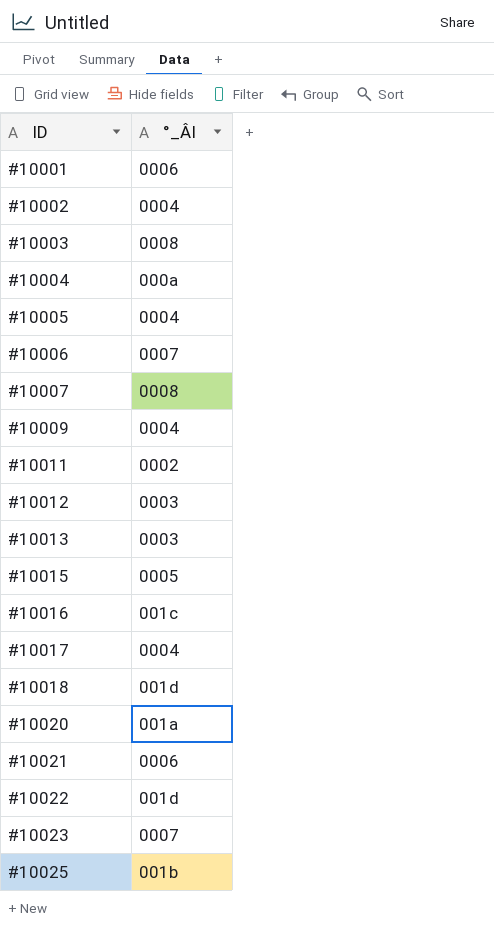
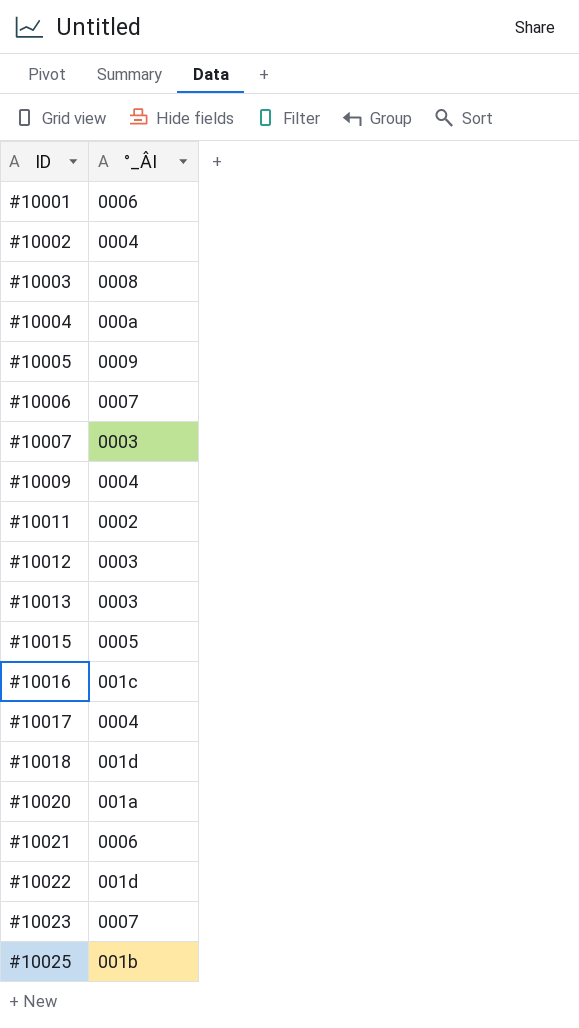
#10005 | °_ÂI: 0004 -> 0009
#10007 | °_ÂI: 0008 -> 0003

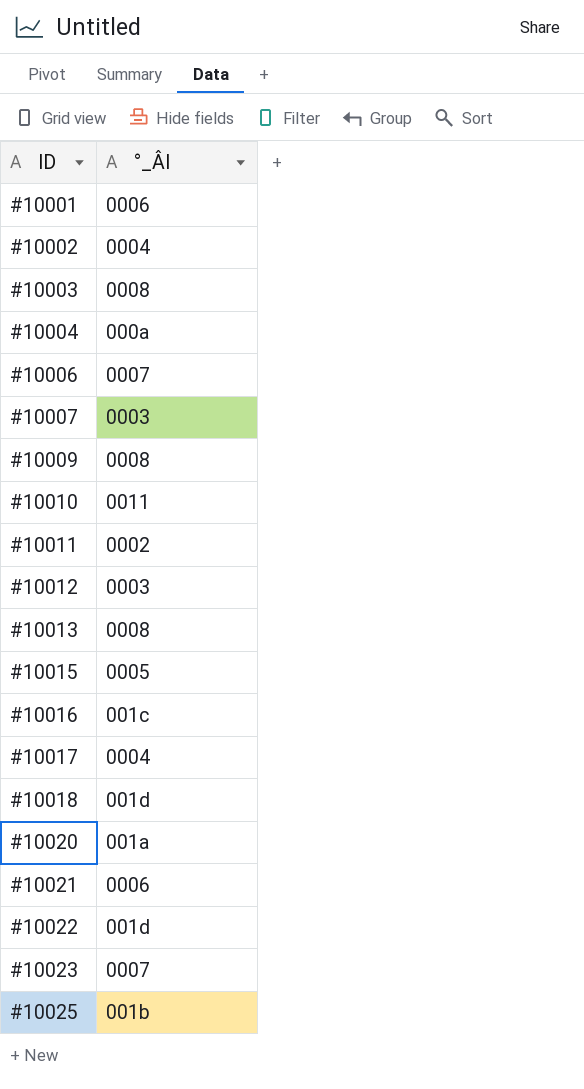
row #10005: 0009 -> none
#10009 | °_ÂI: 0004 -> 0008
row #10010: none -> 0011
#10013 | °_ÂI: 0003 -> 0008

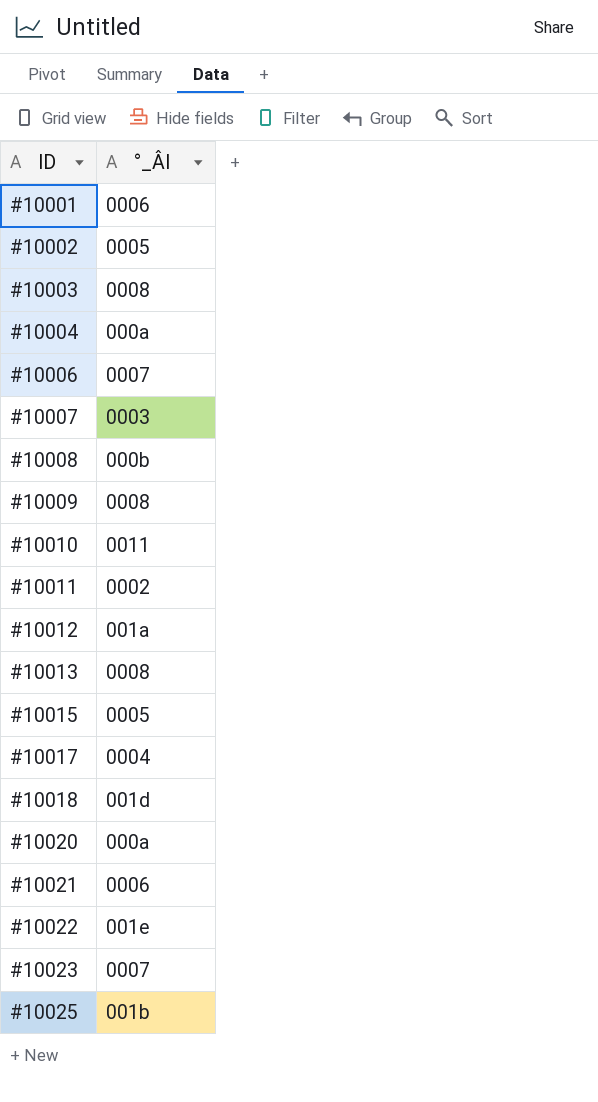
row #10016: 001c -> none
#10002 | °_ÂI: 0004 -> 0005
row #10008: none -> 000b
#10012 | °_ÂI: 0003 -> 001a
#10020 | °_ÂI: 001a -> 000a
#10022 | °_ÂI: 001d -> 001e

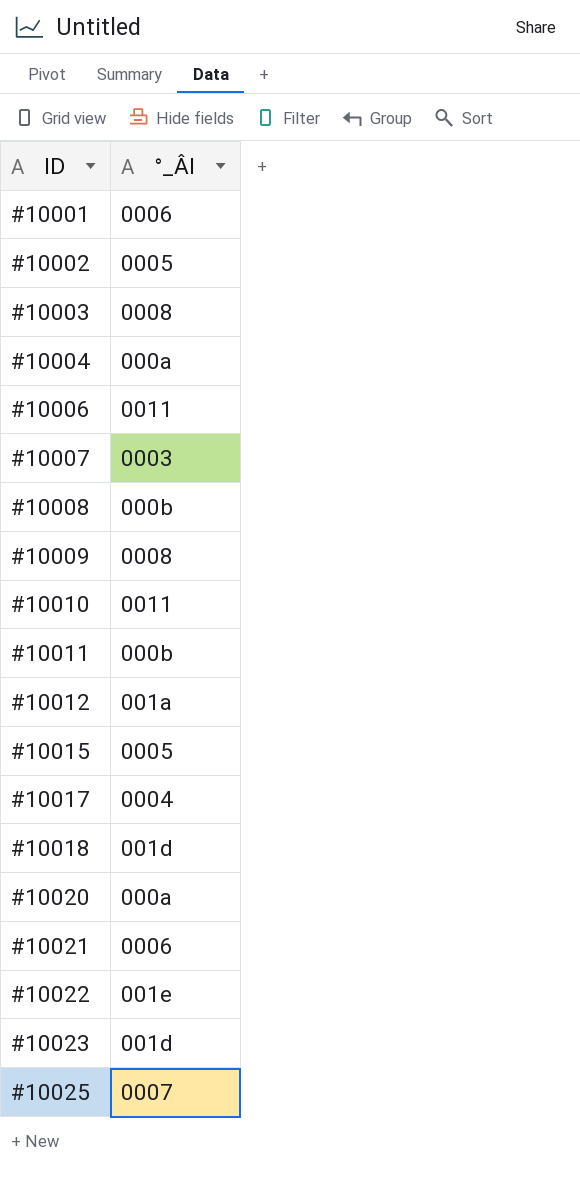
row #10013: 0008 -> none
#10006 | °_ÂI: 0007 -> 0011
#10011 | °_ÂI: 0002 -> 000b
#10023 | °_ÂI: 0007 -> 001d
#10025 | °_ÂI: 001b -> 0007

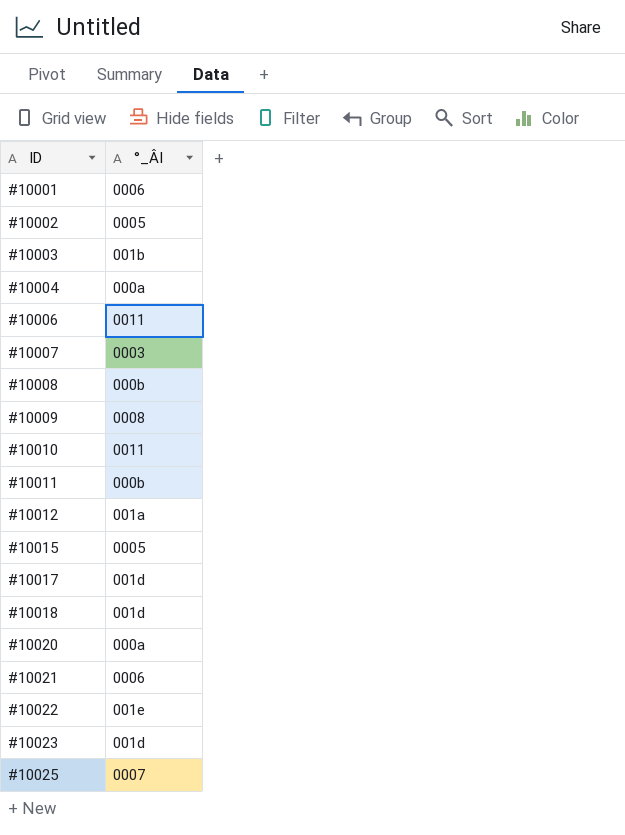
#10003 | °_ÂI: 0008 -> 001b
#10017 | °_ÂI: 0004 -> 001d

